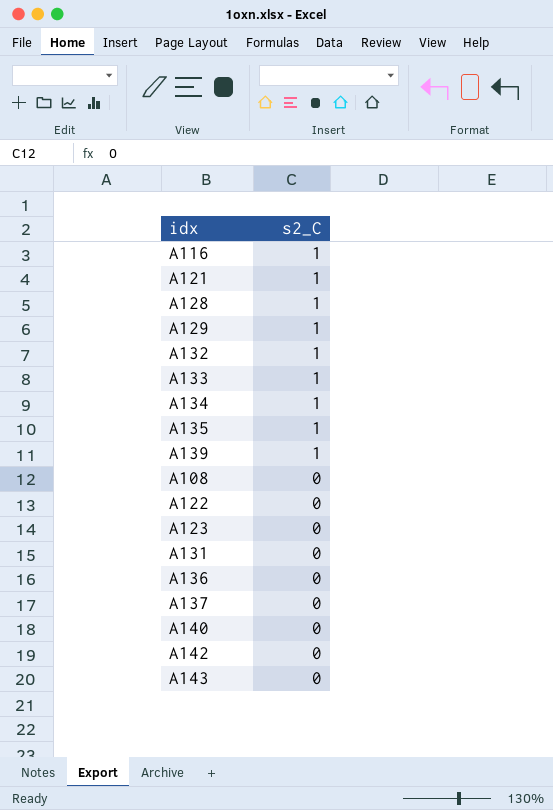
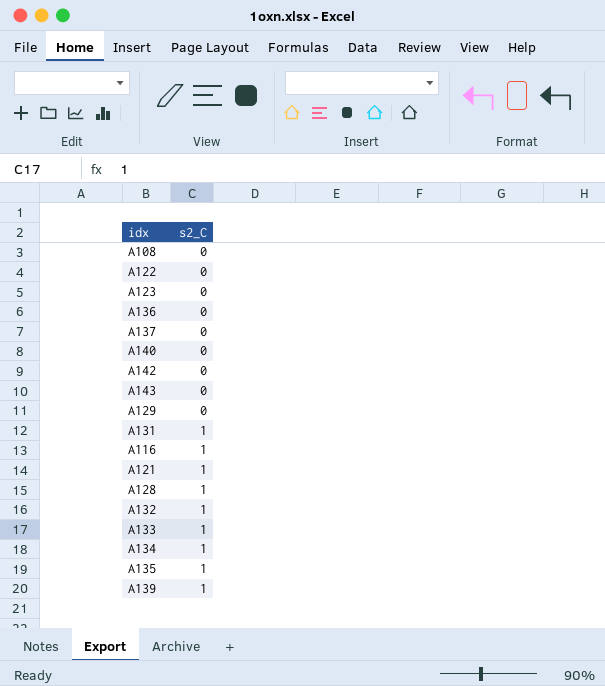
row order: s2_C descending -> s2_C ascending
A129 | s2_C: 1 -> 0
A131 | s2_C: 0 -> 1

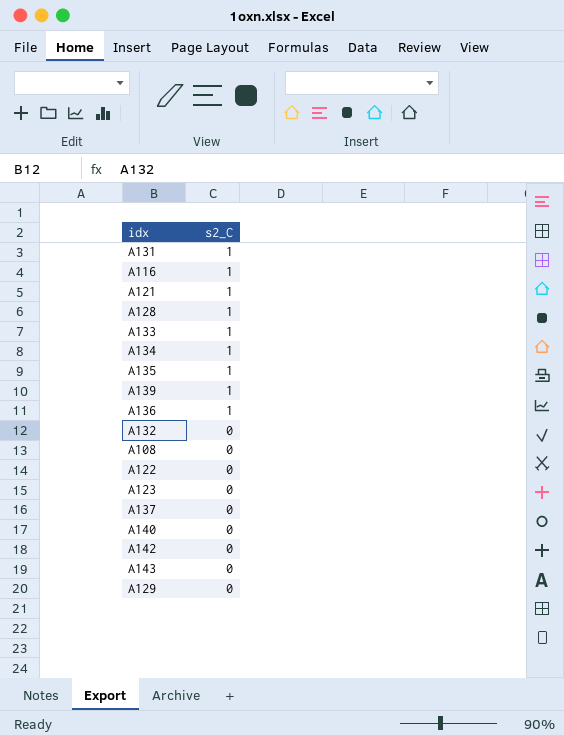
row order: s2_C ascending -> s2_C descending
A136 | s2_C: 0 -> 1
A132 | s2_C: 1 -> 0

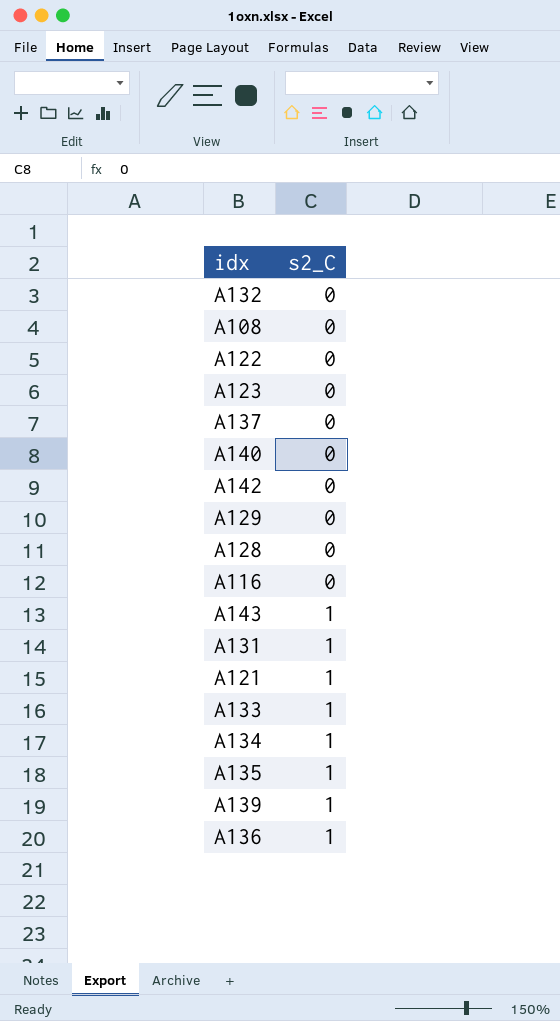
row order: s2_C descending -> s2_C ascending
A128 | s2_C: 1 -> 0
A116 | s2_C: 1 -> 0
A143 | s2_C: 0 -> 1

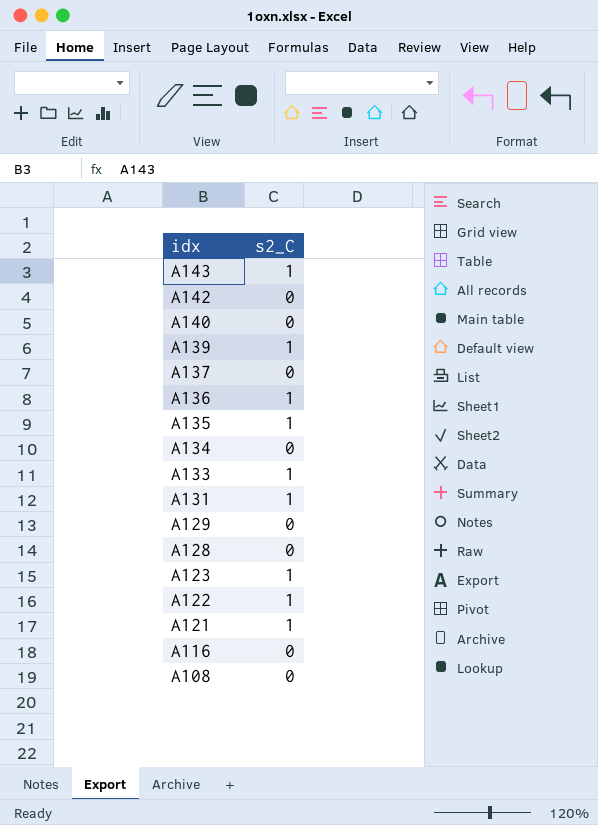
row order: s2_C ascending -> idx descending
row A132: 0 -> none
A134 | s2_C: 1 -> 0
A123 | s2_C: 0 -> 1
A122 | s2_C: 0 -> 1

